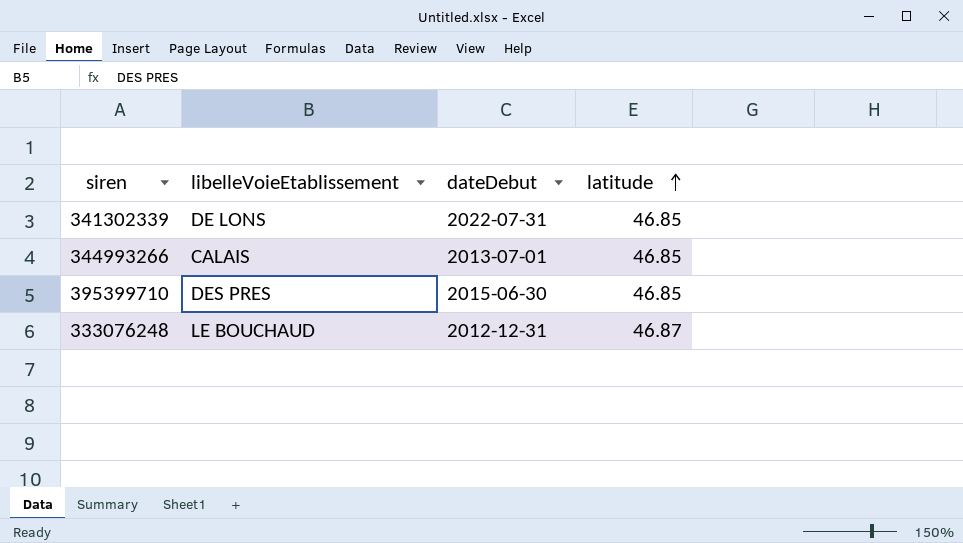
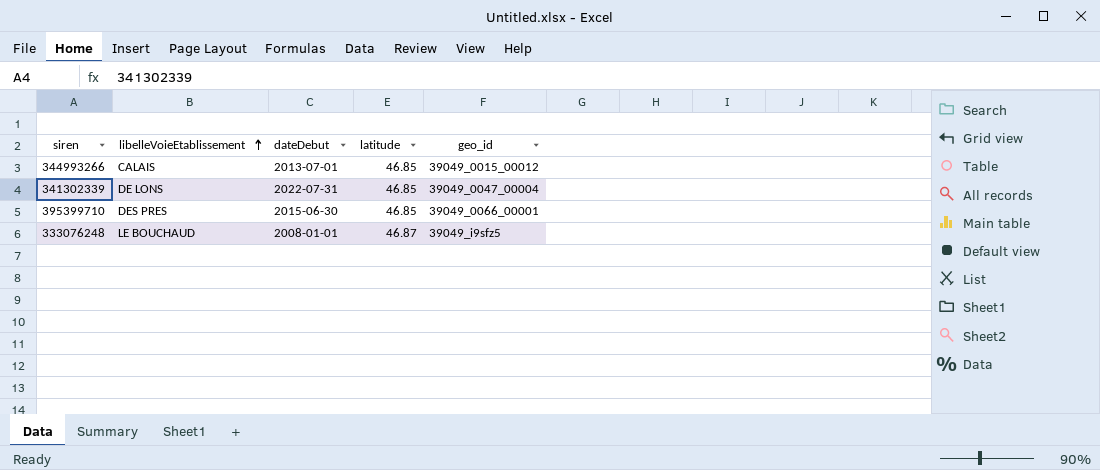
row order: latitude ascending -> libelleVoieEtablissement ascending
column geo_id | position: none -> 5
333076248 | dateDebut: 2012-12-31 -> 2008-01-01

